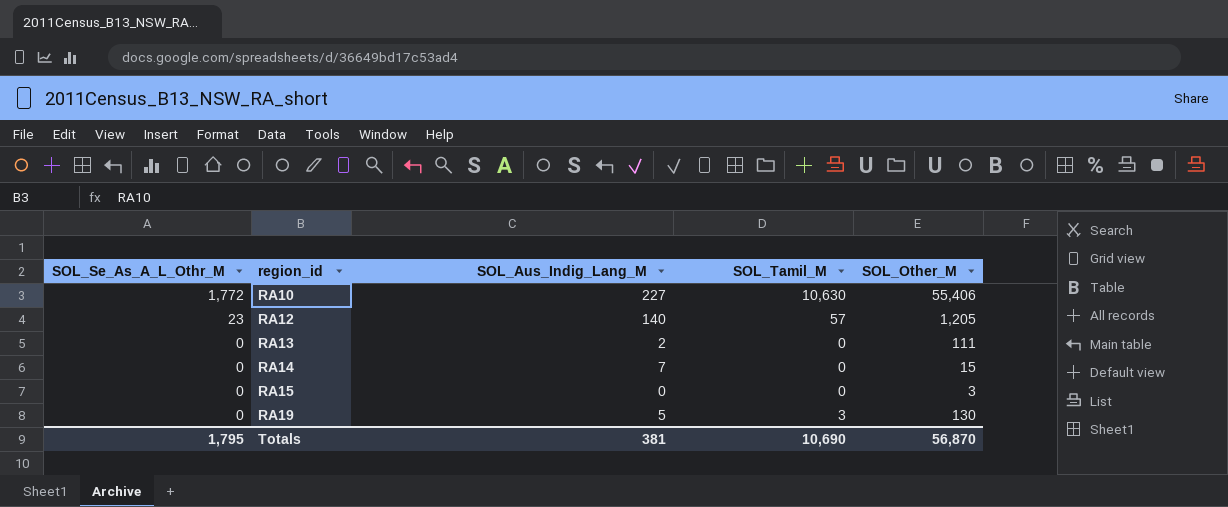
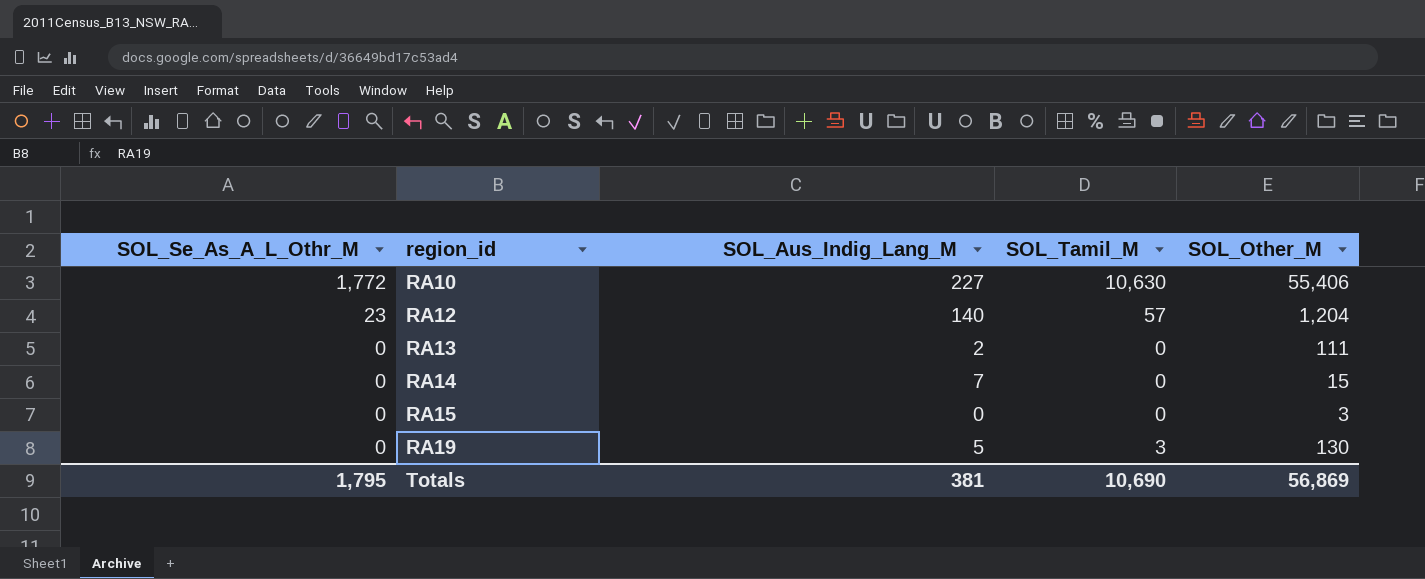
RA12 | SOL_Other_M: 1,205 -> 1,204
Totals | SOL_Other_M: 56,870 -> 56,869

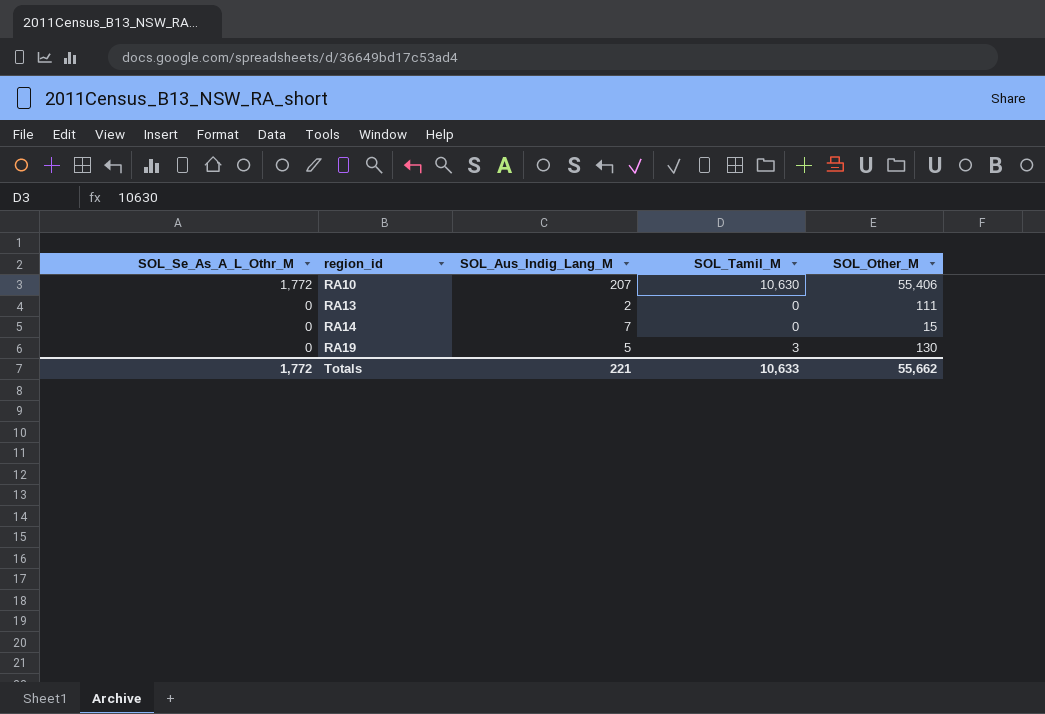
row RA12: 23 | 140 | 57 | 1,204 -> none
row RA15: 0 | 0 | 0 | 3 -> none
RA10 | SOL_Aus_Indig_Lang_M: 227 -> 207
Totals | SOL_Se_As_A_L_Othr_M: 1,795 -> 1,772
Totals | SOL_Aus_Indig_Lang_M: 381 -> 221
Totals | SOL_Tamil_M: 10,690 -> 10,633
Totals | SOL_Other_M: 56,869 -> 55,662

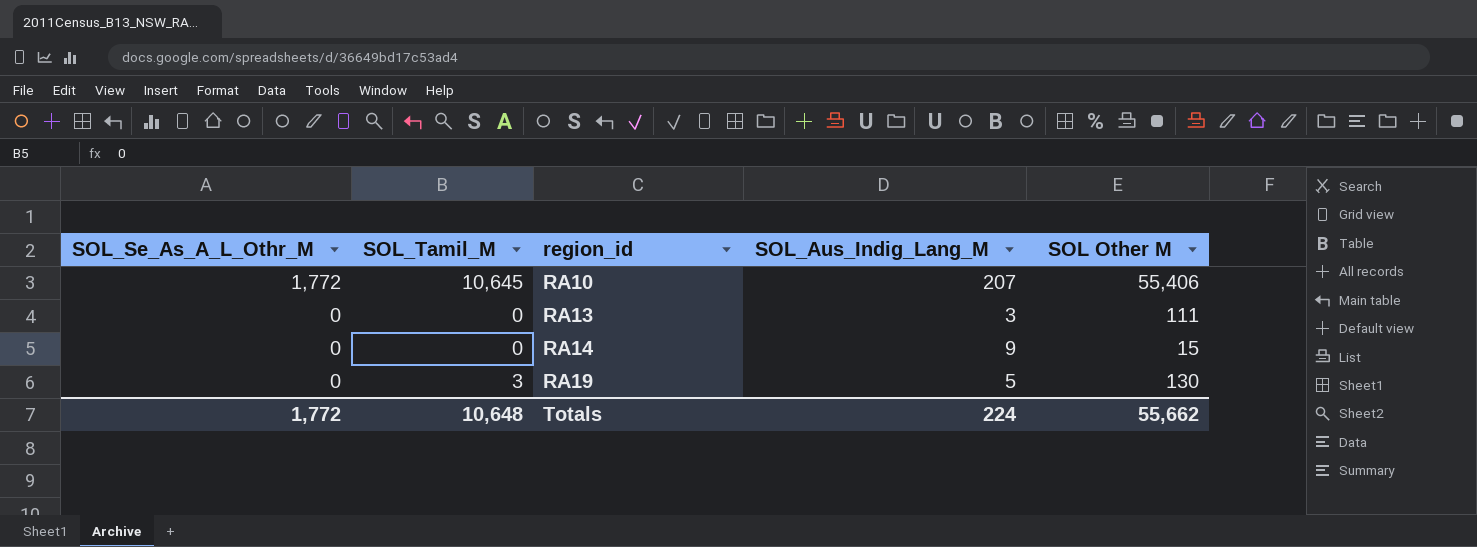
column SOL_Tamil_M | position: 4 -> 2
column name: SOL_Other_M -> SOL Other M
RA10 | SOL_Tamil_M: 10,630 -> 10,645
RA13 | SOL_Aus_Indig_Lang_M: 2 -> 3
RA14 | SOL_Aus_Indig_Lang_M: 7 -> 9
Totals | SOL_Tamil_M: 10,633 -> 10,648
Totals | SOL_Aus_Indig_Lang_M: 221 -> 224

